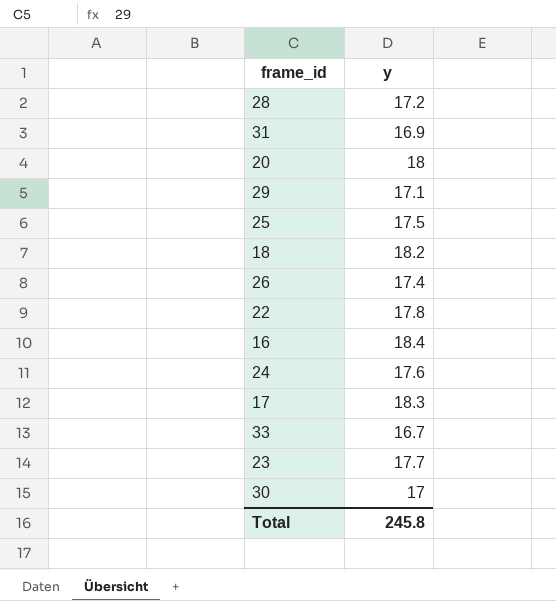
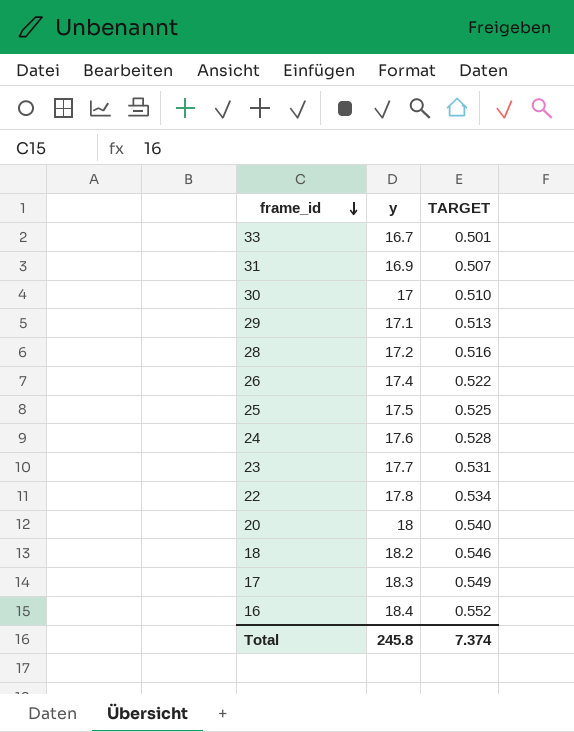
row order: none -> frame_id descending
column TARGET | formula: none -> [y] * 0.03

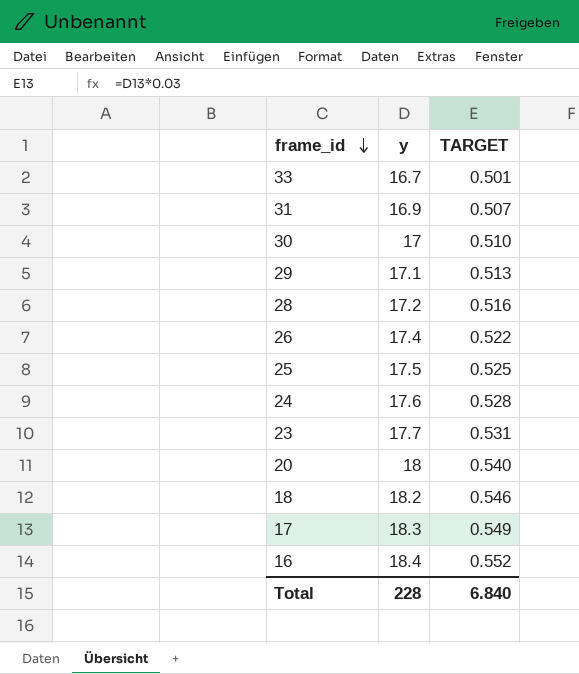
row 22: 17.8 | 0.534 -> none
Total | y: 245.8 -> 228
Total | TARGET: 7.374 -> 6.840

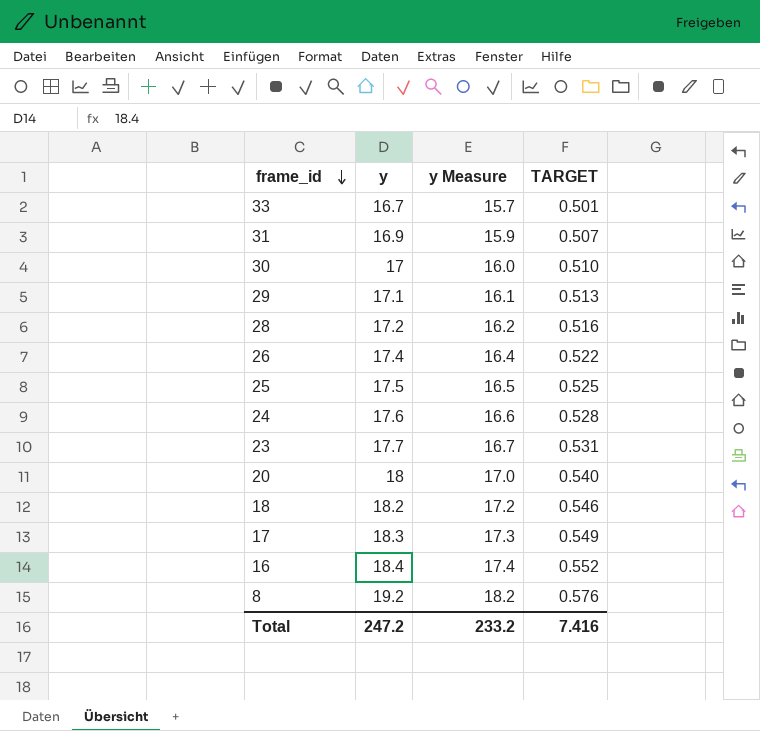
column y Measure | formula: none -> [y] - 1
row 8: none -> 19.2 | 18.2 | 0.576
Total | y: 228 -> 247.2
Total | TARGET: 6.840 -> 7.416

